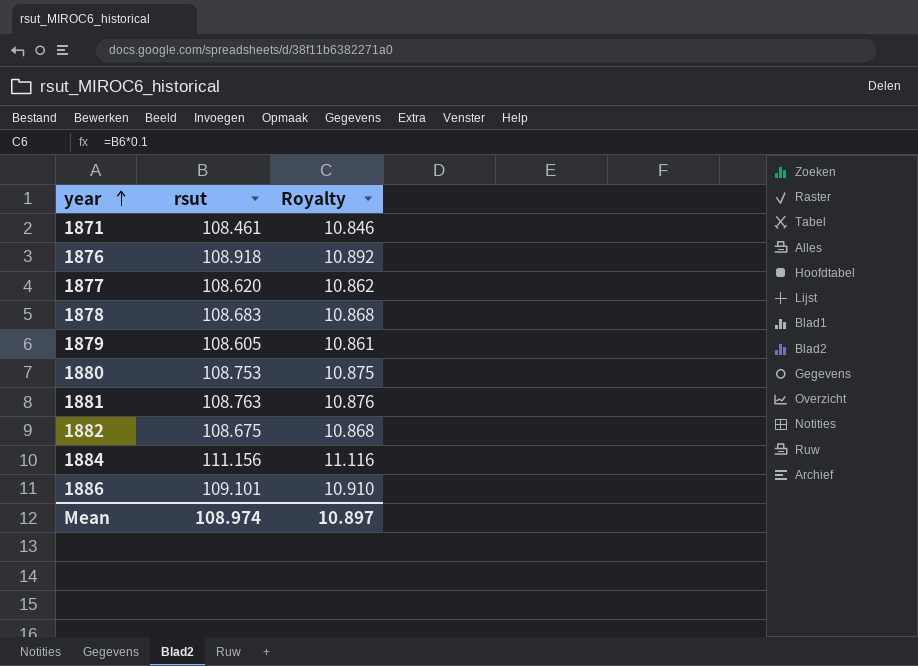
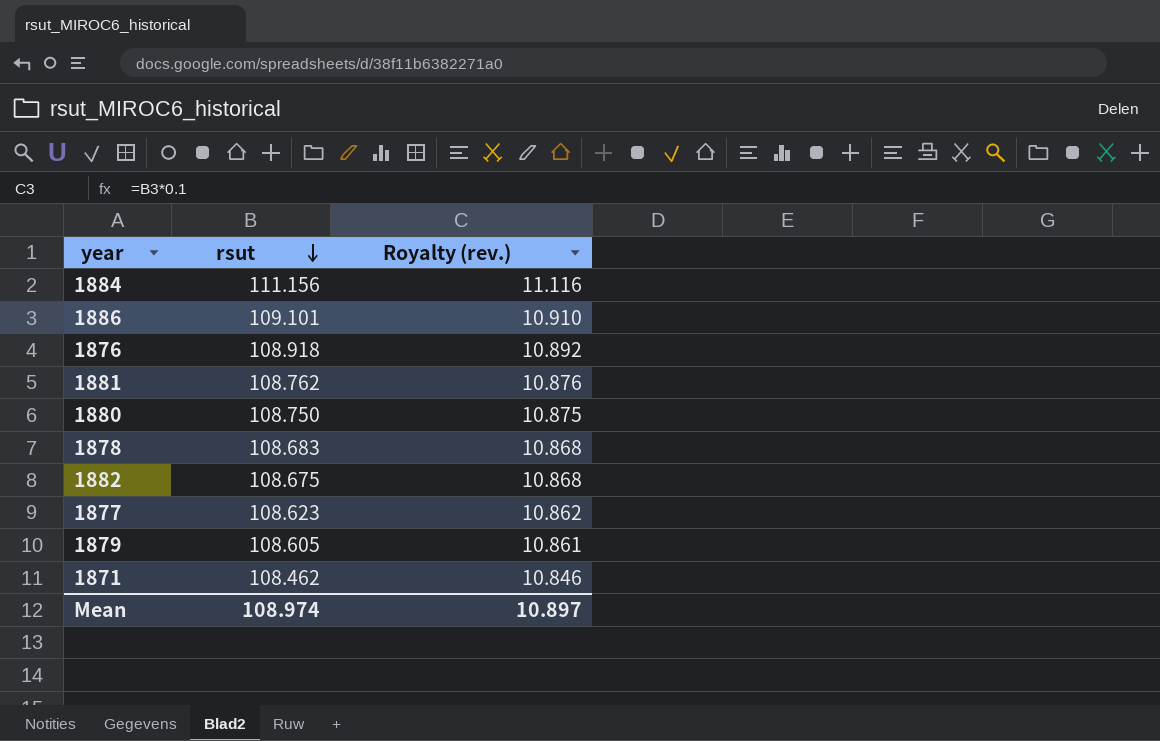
row order: year ascending -> rsut descending
column name: Royalty -> Royalty (rev.)
1881 | rsut: 108.763 -> 108.762
1880 | rsut: 108.753 -> 108.750
1877 | rsut: 108.620 -> 108.623
1871 | rsut: 108.461 -> 108.462

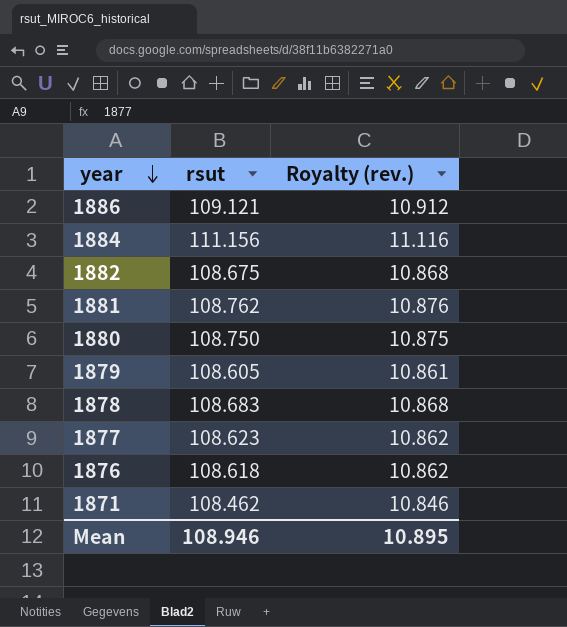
row order: rsut descending -> year descending
1886 | rsut: 109.101 -> 109.121
1886 | Royalty (rev.): 10.910 -> 10.912
1876 | rsut: 108.918 -> 108.618
1876 | Royalty (rev.): 10.892 -> 10.862
Mean | rsut: 108.974 -> 108.946
Mean | Royalty (rev.): 10.897 -> 10.895

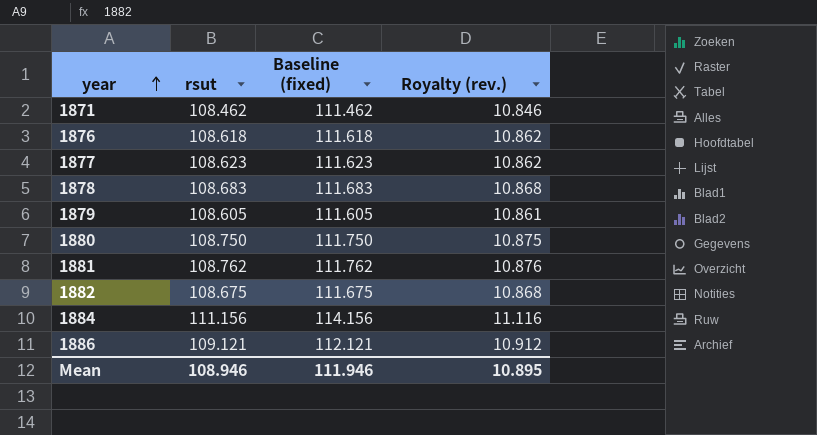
row order: year descending -> year ascending
column Baseline (fixed) | formula: none -> [rsut] + 3

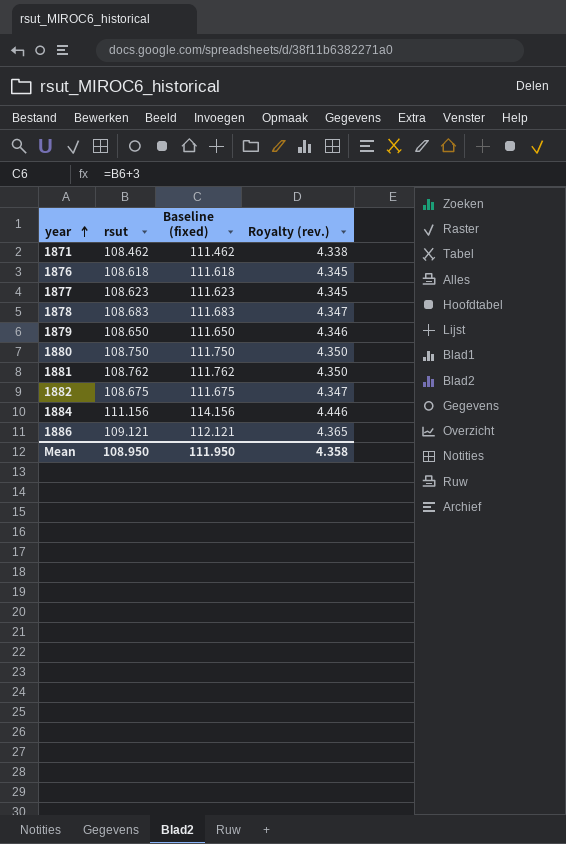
column Royalty (rev.) | formula: [rsut] * 0.1 -> [rsut] * 0.04
1879 | rsut: 108.605 -> 108.650
1879 | Baseline (fixed): 111.605 -> 111.650
Mean | rsut: 108.946 -> 108.950
Mean | Baseline (fixed): 111.946 -> 111.950
Mean | Royalty (rev.): 10.895 -> 4.358

